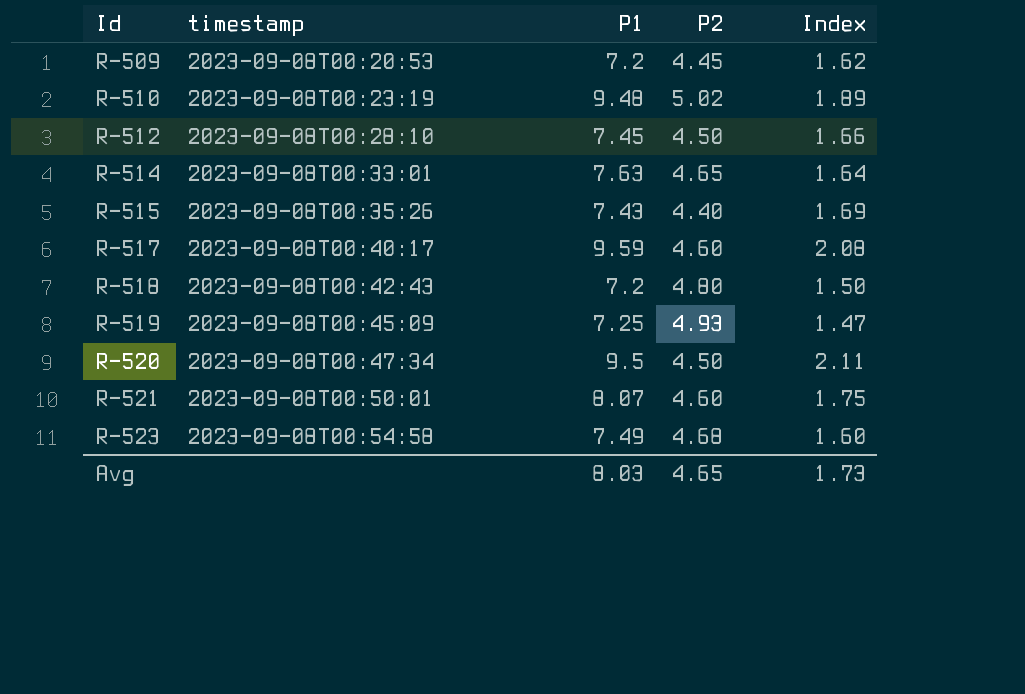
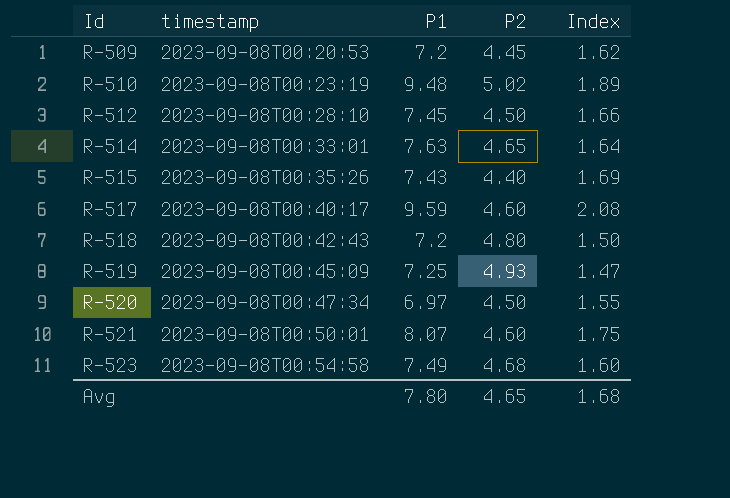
R-520 | P1: 9.5 -> 6.97
R-520 | Index: 2.11 -> 1.55
Avg | P1: 8.03 -> 7.80
Avg | Index: 1.73 -> 1.68

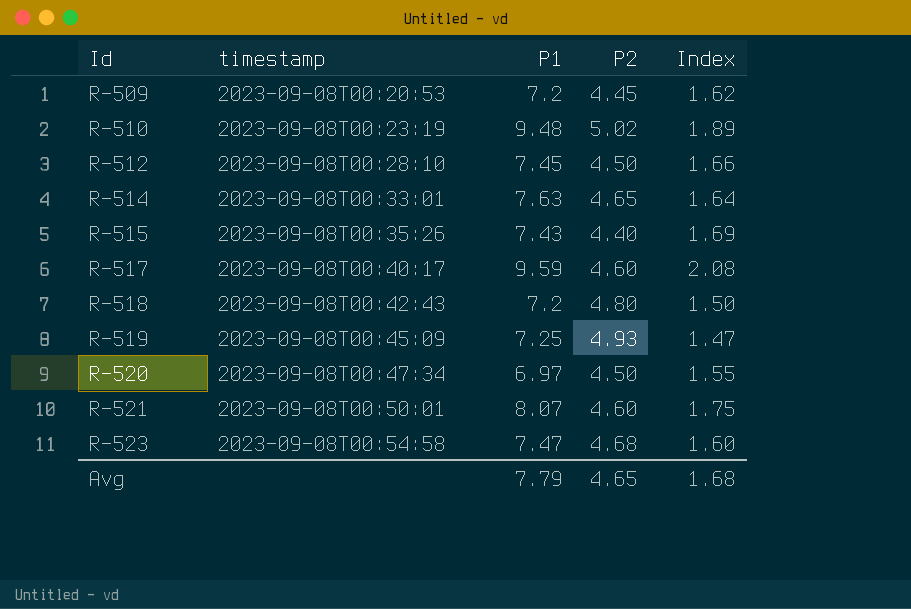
R-523 | P1: 7.49 -> 7.47
Avg | P1: 7.80 -> 7.79

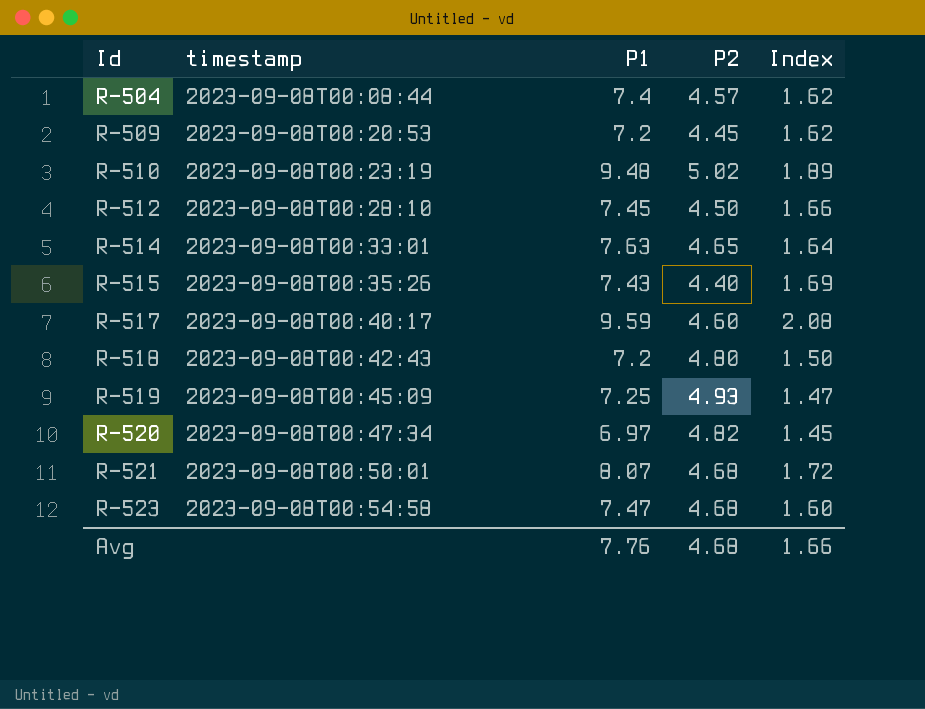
row R-504: none -> 2023-09-08T00:08:44 | 7.4 | 4.57 | 1.62
R-520 | P2: 4.50 -> 4.82
R-520 | Index: 1.55 -> 1.45
R-521 | P2: 4.60 -> 4.68
R-521 | Index: 1.75 -> 1.72
Avg | P1: 7.79 -> 7.76
Avg | P2: 4.65 -> 4.68
Avg | Index: 1.68 -> 1.66

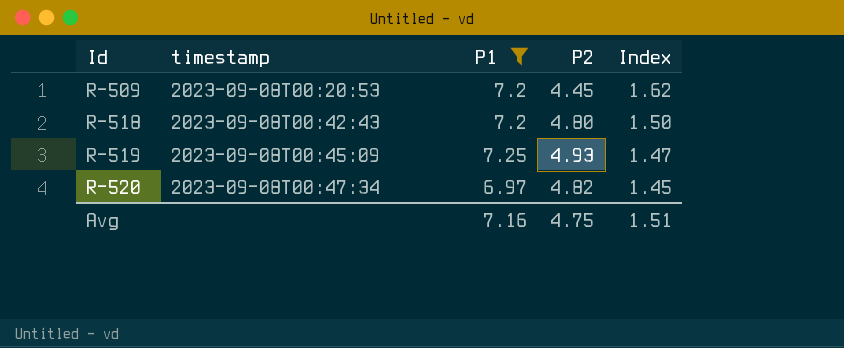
filter: none -> P1 <= 7.25
Avg | P1: 7.76 -> 7.16
Avg | P2: 4.68 -> 4.75
Avg | Index: 1.66 -> 1.51

